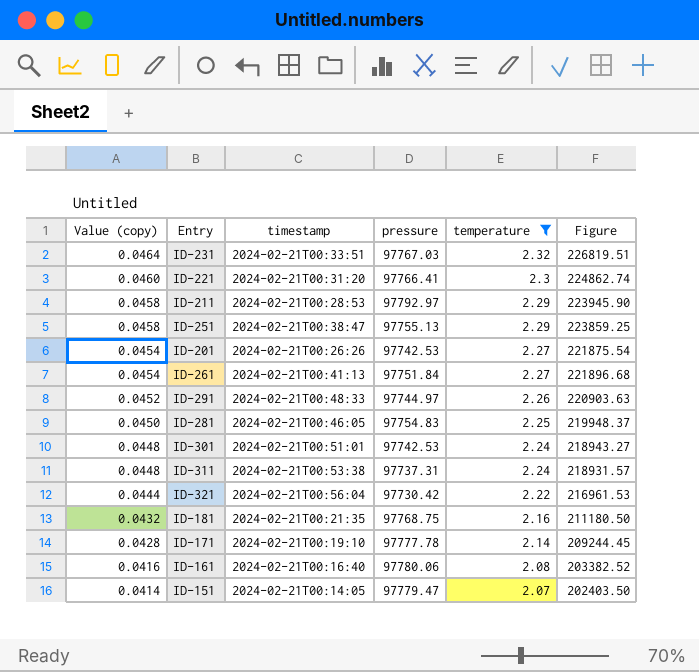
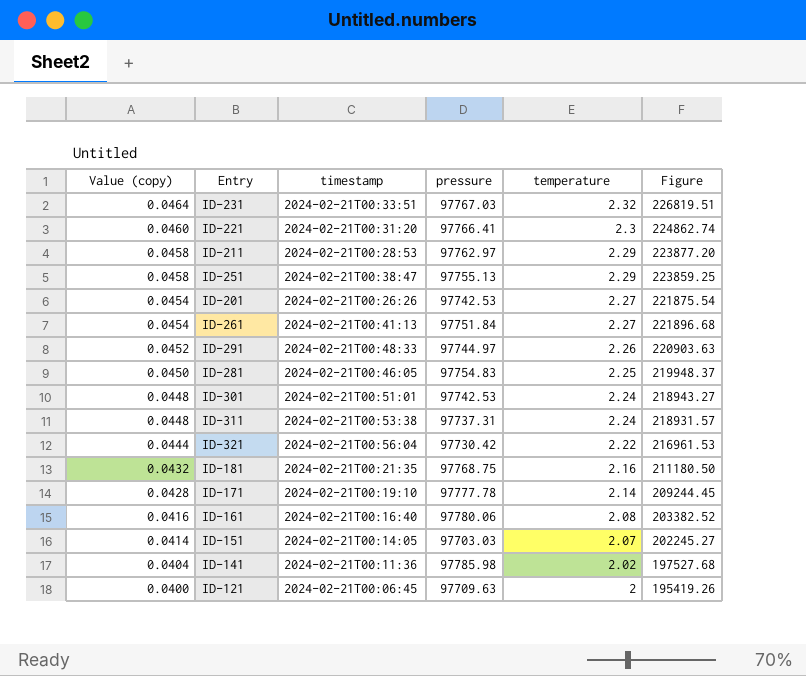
filter: temperature >= 2.07 -> none
ID-211 | pressure: 97792.97 -> 97762.97
ID-211 | Figure: 223945.90 -> 223877.20
ID-151 | pressure: 97779.47 -> 97703.03
ID-151 | Figure: 202403.50 -> 202245.27

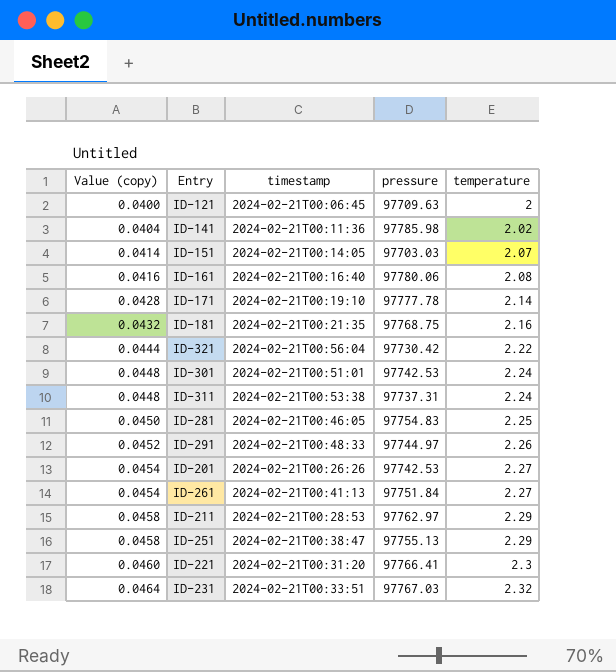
row order: Value (copy) descending -> Value (copy) ascending
column Figure | formula: [pressure] * [temperature] -> none

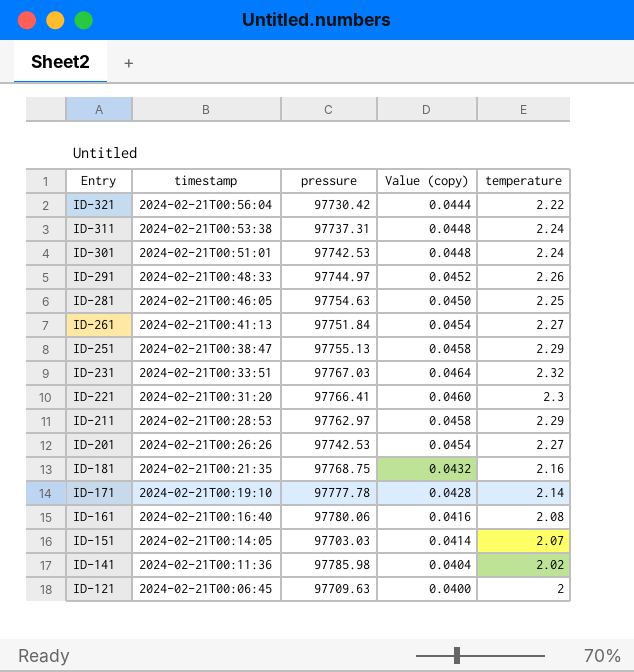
row order: Value (copy) ascending -> Entry descending
column Value (copy) | position: 1 -> 4
ID-281 | pressure: 97754.83 -> 97754.63

